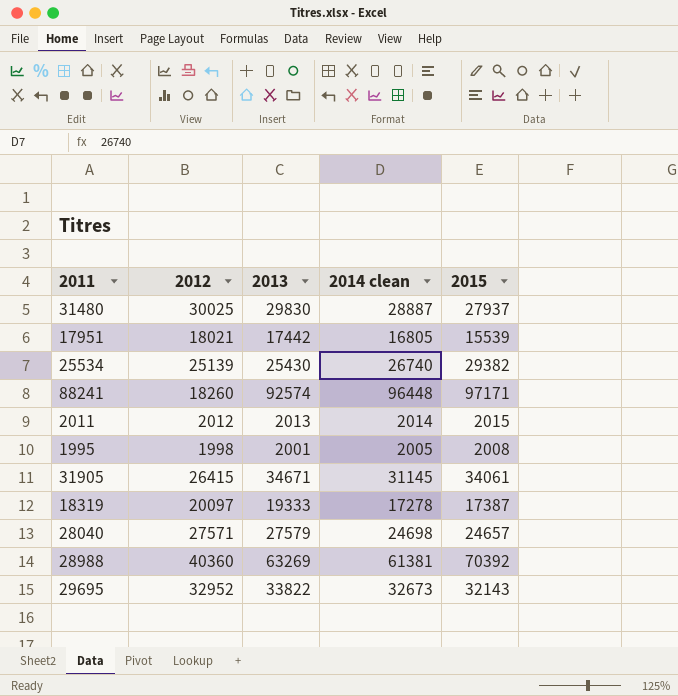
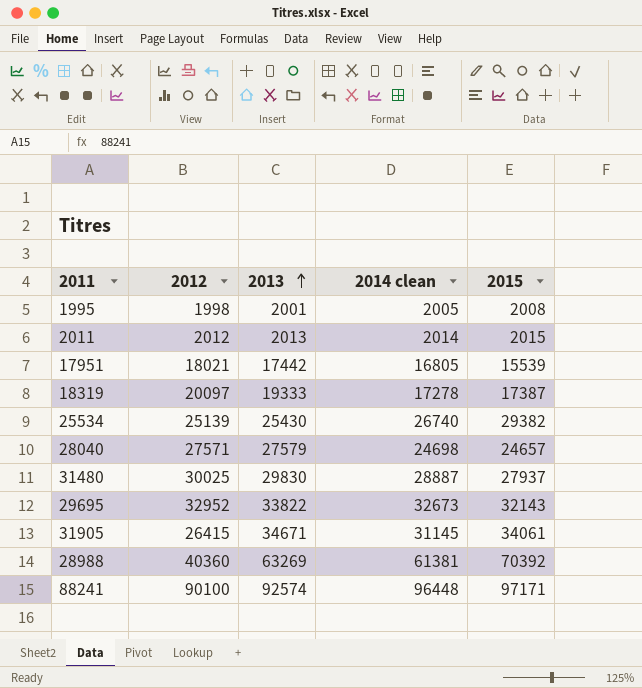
row order: none -> 2013 ascending
88241 | 2012: 18260 -> 90100

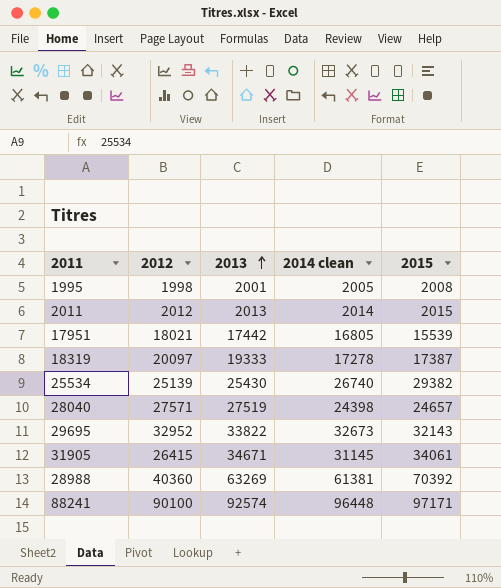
row 31480: 30025 | 29830 | 28887 | 27937 -> none
28040 | 2013: 27579 -> 27519
28040 | 2014 clean: 24698 -> 24398

